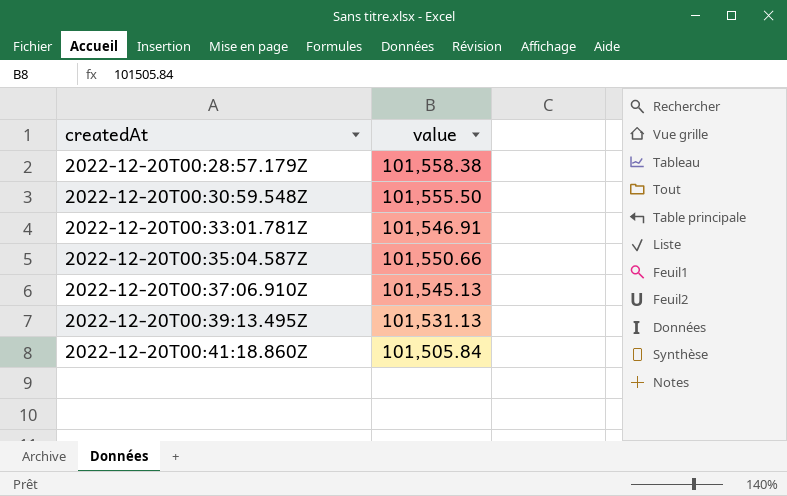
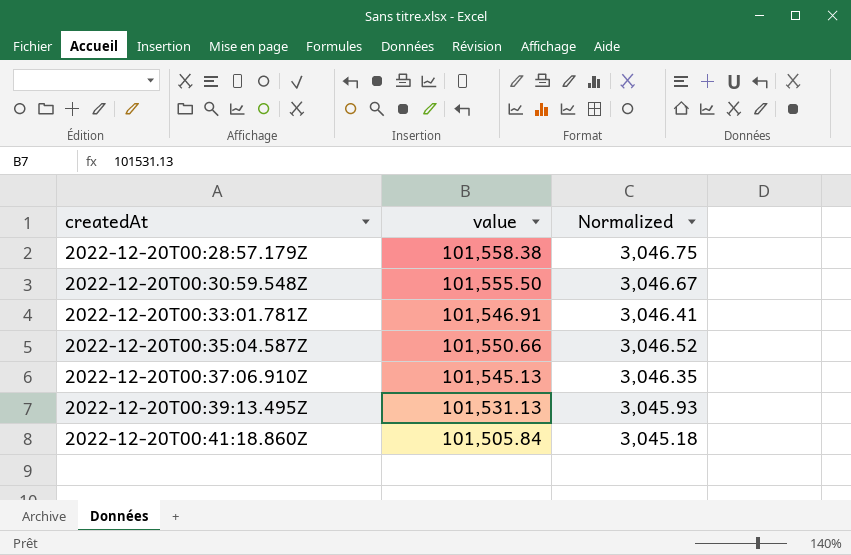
column Normalized | formula: none -> [value] * 0.03

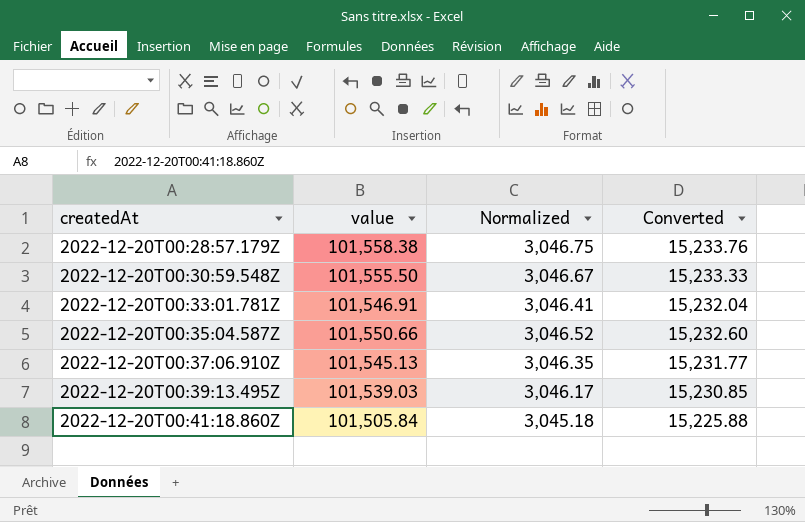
column Converted | formula: none -> [value] * 0.15
2022-12-20T00:39:13.495Z | value: 101,531.13 -> 101,539.03
2022-12-20T00:39:13.495Z | Normalized: 3,045.93 -> 3,046.17

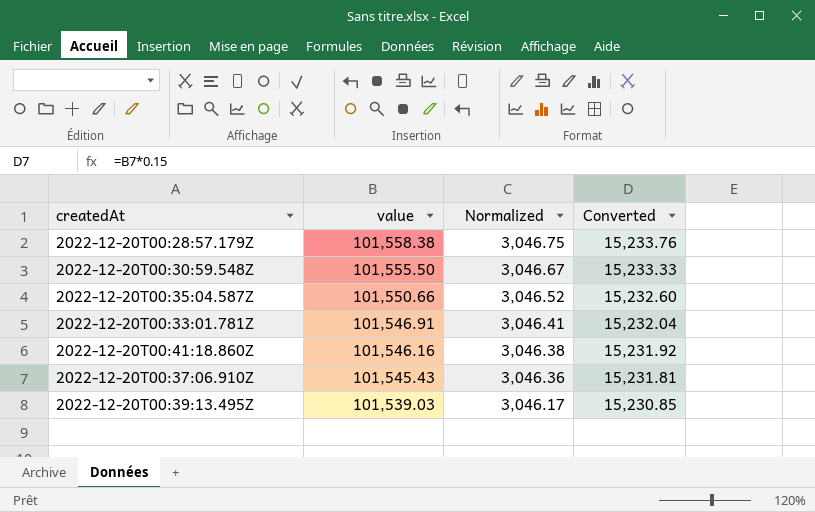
row order: createdAt ascending -> value descending
2022-12-20T00:41:18.860Z | value: 101,505.84 -> 101,546.16
2022-12-20T00:41:18.860Z | Normalized: 3,045.18 -> 3,046.38
2022-12-20T00:41:18.860Z | Converted: 15,225.88 -> 15,231.92
2022-12-20T00:37:06.910Z | value: 101,545.13 -> 101,545.43
2022-12-20T00:37:06.910Z | Normalized: 3,046.35 -> 3,046.36
2022-12-20T00:37:06.910Z | Converted: 15,231.77 -> 15,231.81

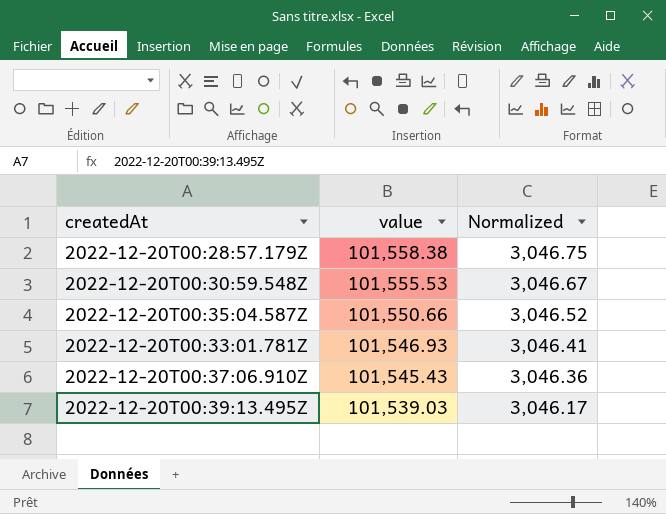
column Converted | formula: [value] * 0.15 -> none
row 2022-12-20T00:41:18.860Z: 101,546.16 | 3,046.38 | 15,231.92 -> none
2022-12-20T00:30:59.548Z | value: 101,555.50 -> 101,555.53
2022-12-20T00:33:01.781Z | value: 101,546.91 -> 101,546.93

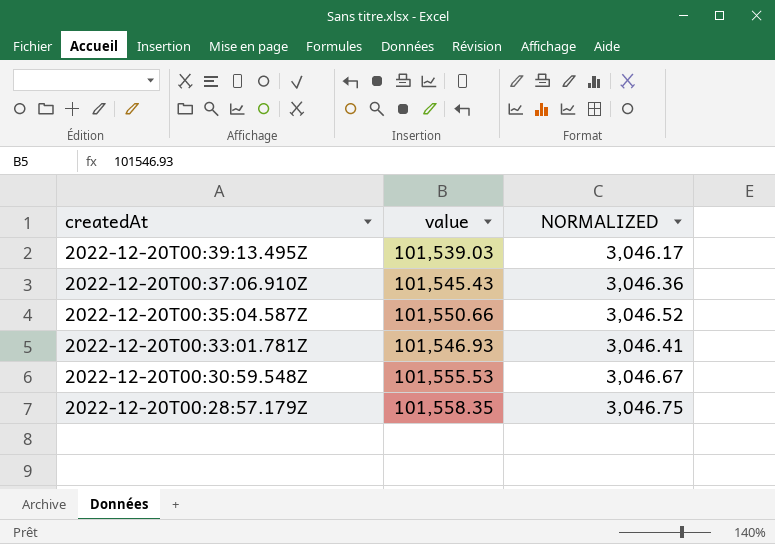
row order: value descending -> createdAt descending
column name: Normalized -> NORMALIZED
2022-12-20T00:28:57.179Z | value: 101,558.38 -> 101,558.35

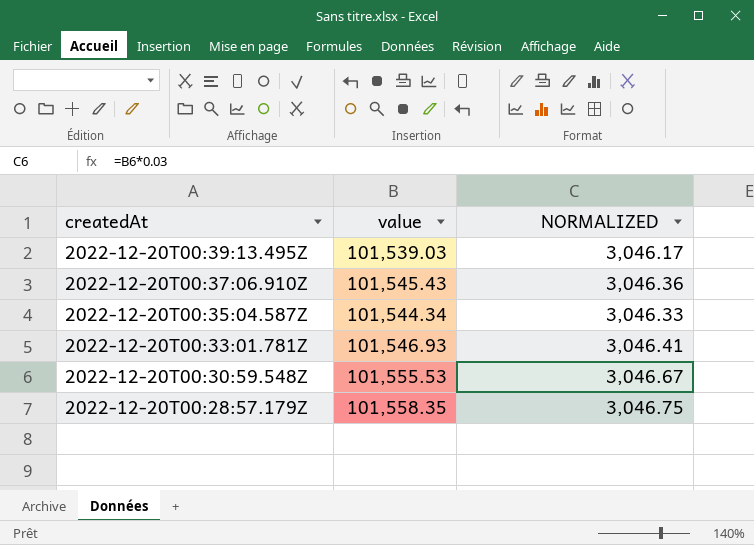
2022-12-20T00:35:04.587Z | value: 101,550.66 -> 101,544.34
2022-12-20T00:35:04.587Z | NORMALIZED: 3,046.52 -> 3,046.33

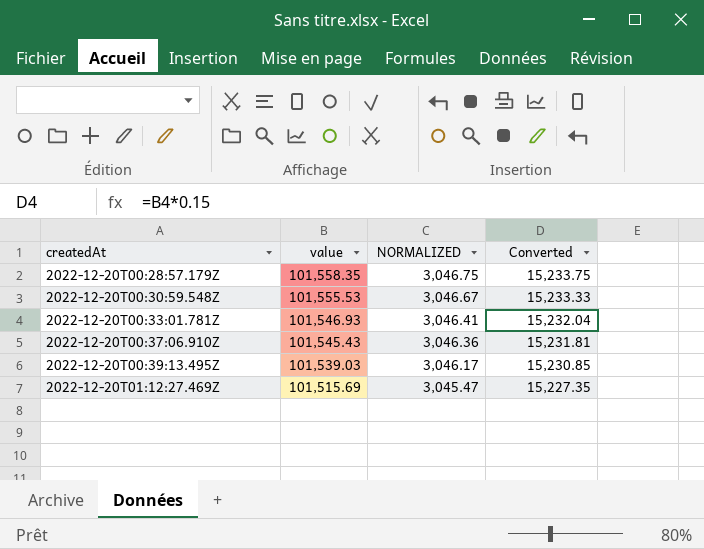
row order: createdAt descending -> createdAt ascending
column Converted | formula: none -> [value] * 0.15
row 2022-12-20T00:35:04.587Z: 101,544.34 | 3,046.33 -> none
row 2022-12-20T01:12:27.469Z: none -> 101,515.69 | 3,045.47 | 15,227.35

